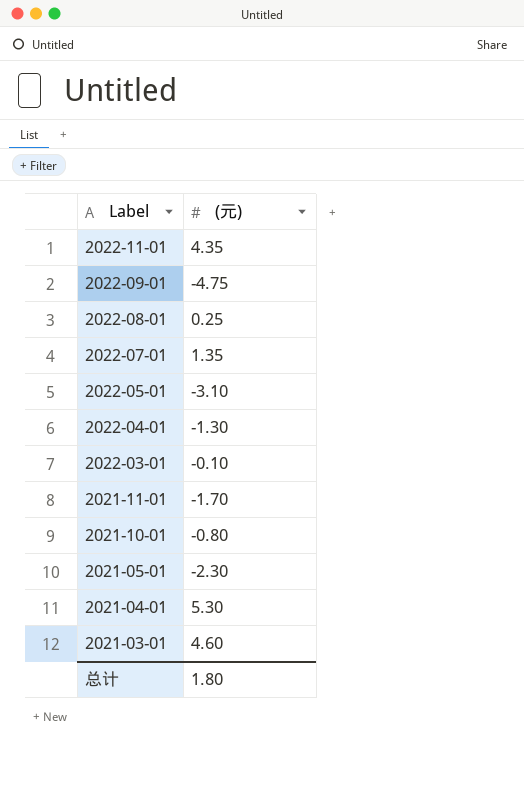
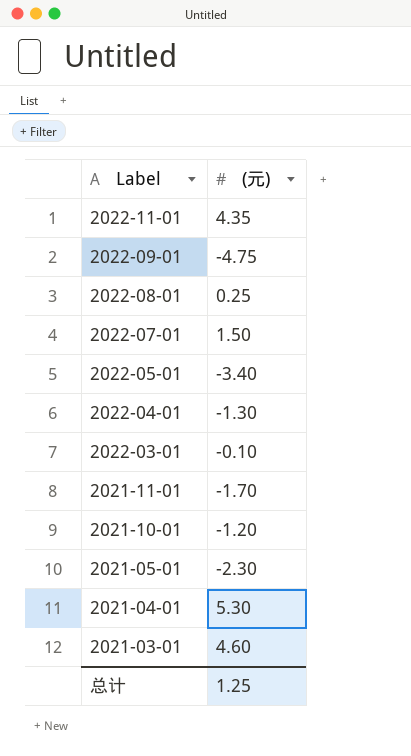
2022-07-01 | (元): 1.35 -> 1.50
2022-05-01 | (元): -3.10 -> -3.40
2021-10-01 | (元): -0.80 -> -1.20
总计 | (元): 1.80 -> 1.25

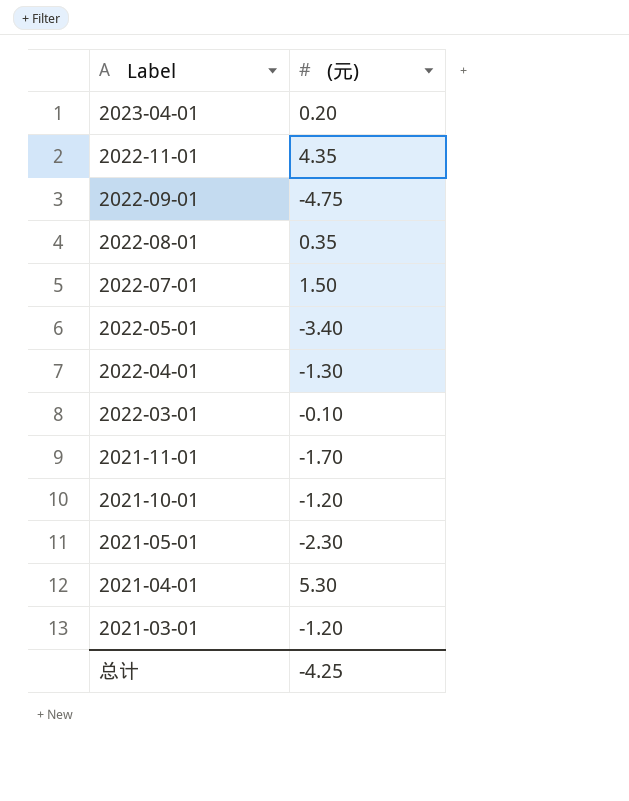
row 2023-04-01: none -> 0.20
2022-08-01 | (元): 0.25 -> 0.35
2021-03-01 | (元): 4.60 -> -1.20
总计 | (元): 1.25 -> -4.25

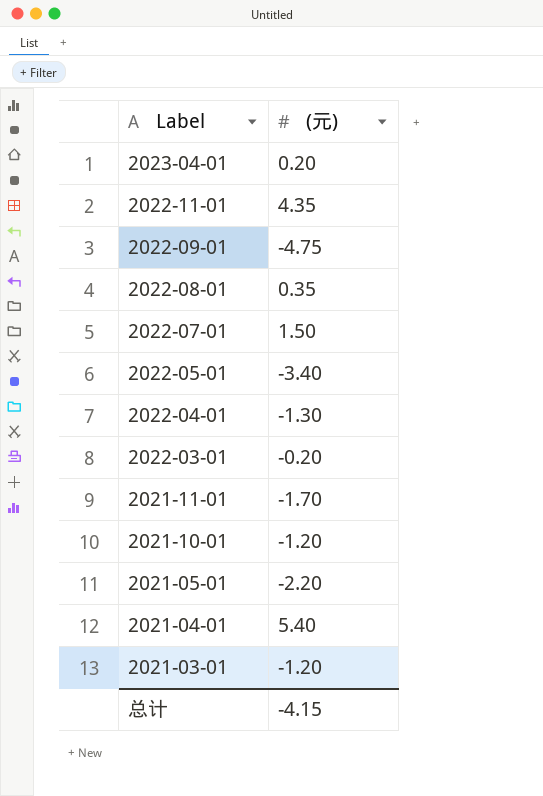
2022-03-01 | (元): -0.10 -> -0.20
2021-05-01 | (元): -2.30 -> -2.20
2021-04-01 | (元): 5.30 -> 5.40
总计 | (元): -4.25 -> -4.15

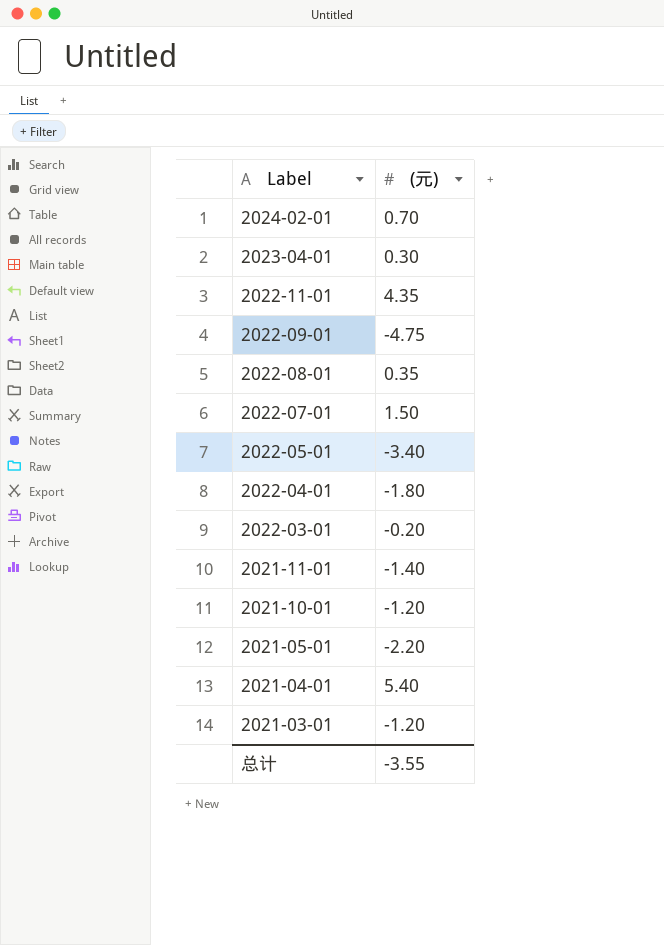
row 2024-02-01: none -> 0.70
2023-04-01 | (元): 0.20 -> 0.30
2022-04-01 | (元): -1.30 -> -1.80
2021-11-01 | (元): -1.70 -> -1.40
总计 | (元): -4.15 -> -3.55

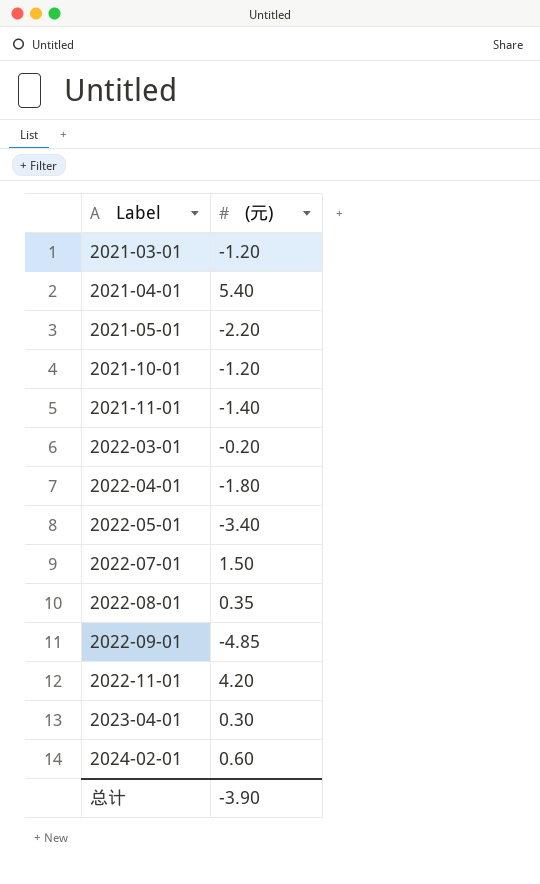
row order: Label descending -> Label ascending
2022-09-01 | (元): -4.75 -> -4.85
2022-11-01 | (元): 4.35 -> 4.20
2024-02-01 | (元): 0.70 -> 0.60
总计 | (元): -3.55 -> -3.90

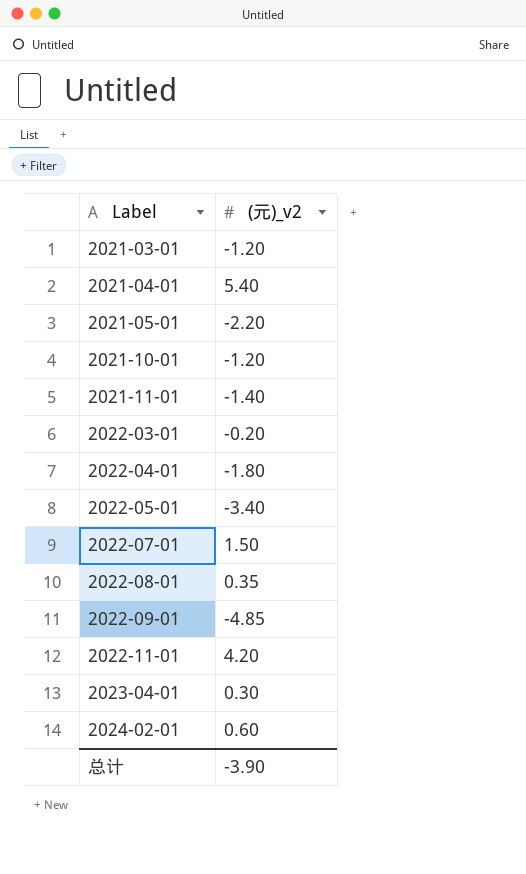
column name: (元) -> (元)_v2

